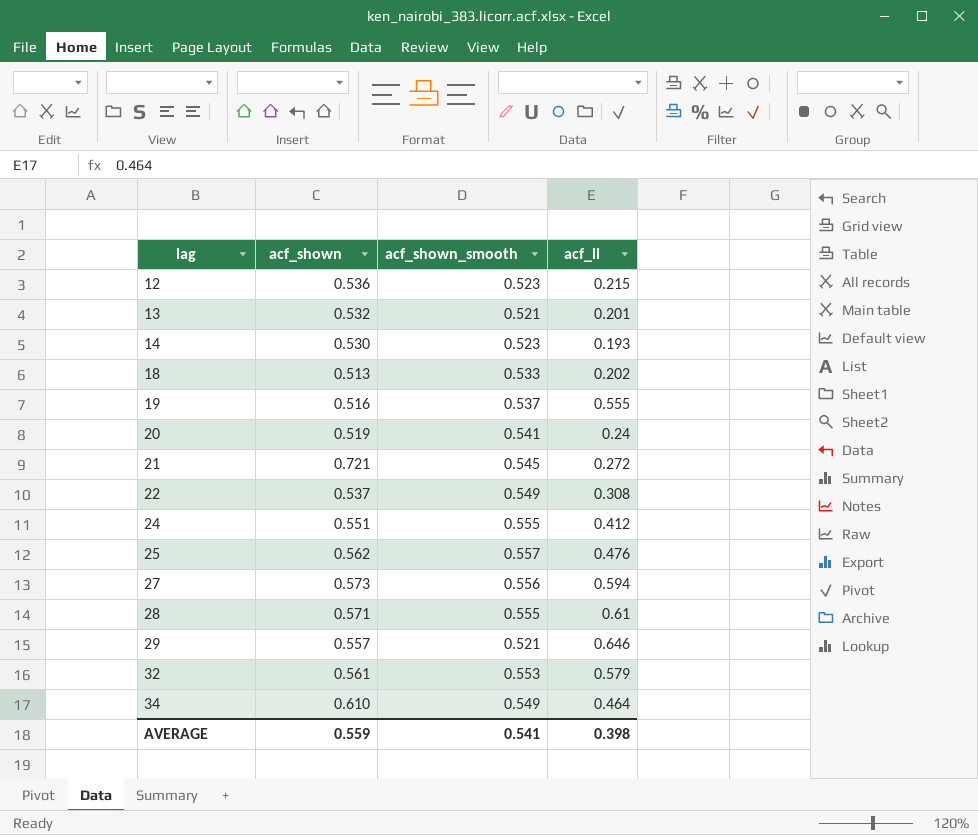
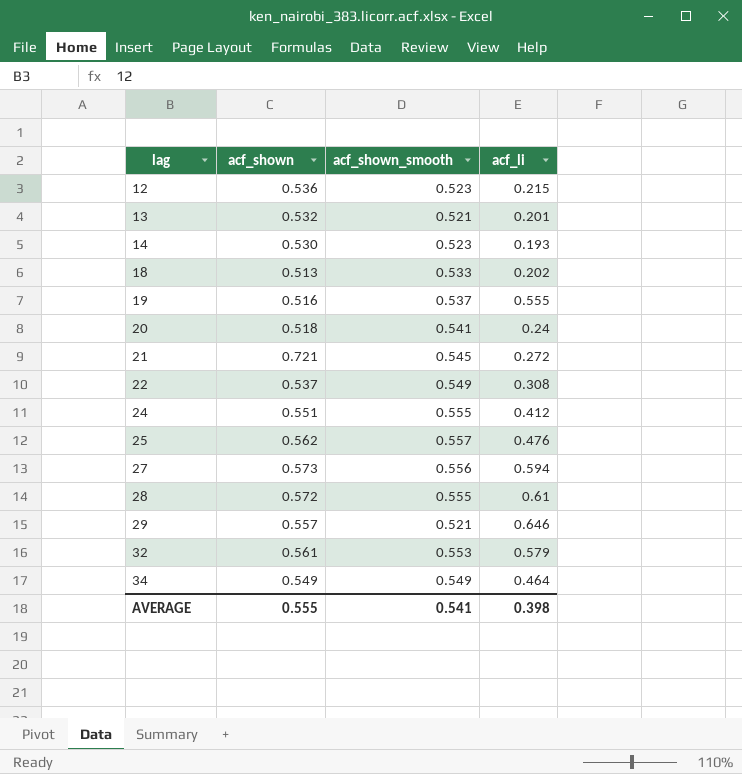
20 | acf_shown: 0.519 -> 0.518
28 | acf_shown: 0.571 -> 0.572
34 | acf_shown: 0.610 -> 0.549
AVERAGE | acf_shown: 0.559 -> 0.555

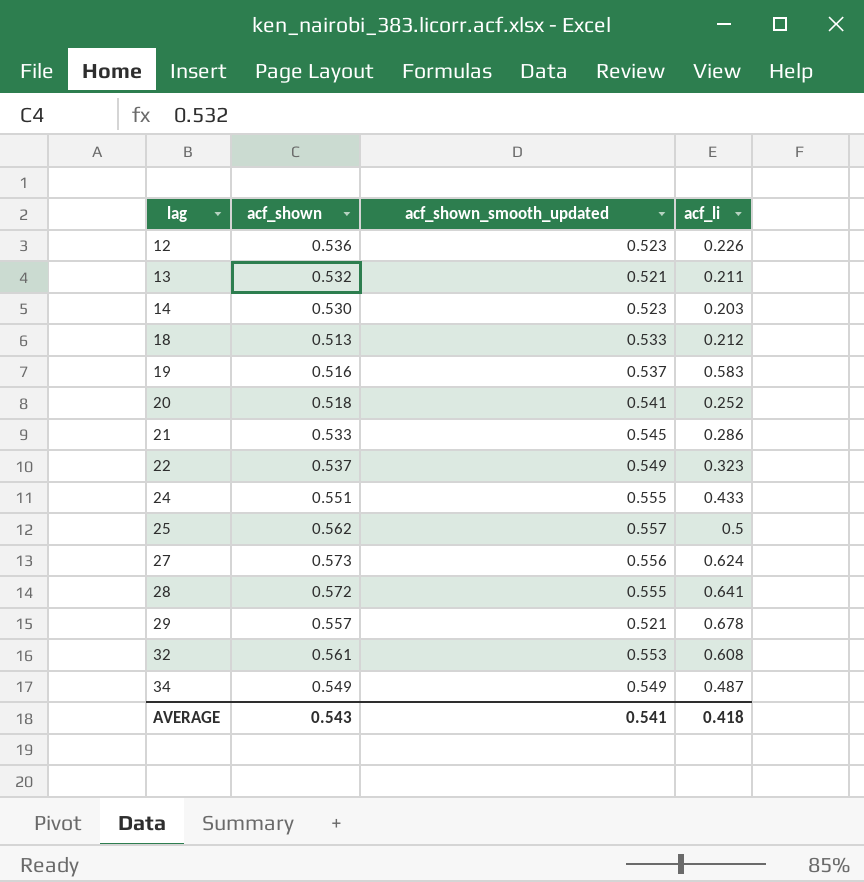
column name: acf_shown_smooth -> acf_shown_smooth_updated
12 | acf_li: 0.215 -> 0.226
13 | acf_li: 0.201 -> 0.211
14 | acf_li: 0.193 -> 0.203
18 | acf_li: 0.202 -> 0.212
19 | acf_li: 0.555 -> 0.583
20 | acf_li: 0.24 -> 0.252
21 | acf_shown: 0.721 -> 0.533
21 | acf_li: 0.272 -> 0.286
22 | acf_li: 0.308 -> 0.323
24 | acf_li: 0.412 -> 0.433
25 | acf_li: 0.476 -> 0.5
27 | acf_li: 0.594 -> 0.624
28 | acf_li: 0.61 -> 0.641
29 | acf_li: 0.646 -> 0.678
32 | acf_li: 0.579 -> 0.608
34 | acf_li: 0.464 -> 0.487
AVERAGE | acf_shown: 0.555 -> 0.543
AVERAGE | acf_li: 0.398 -> 0.418

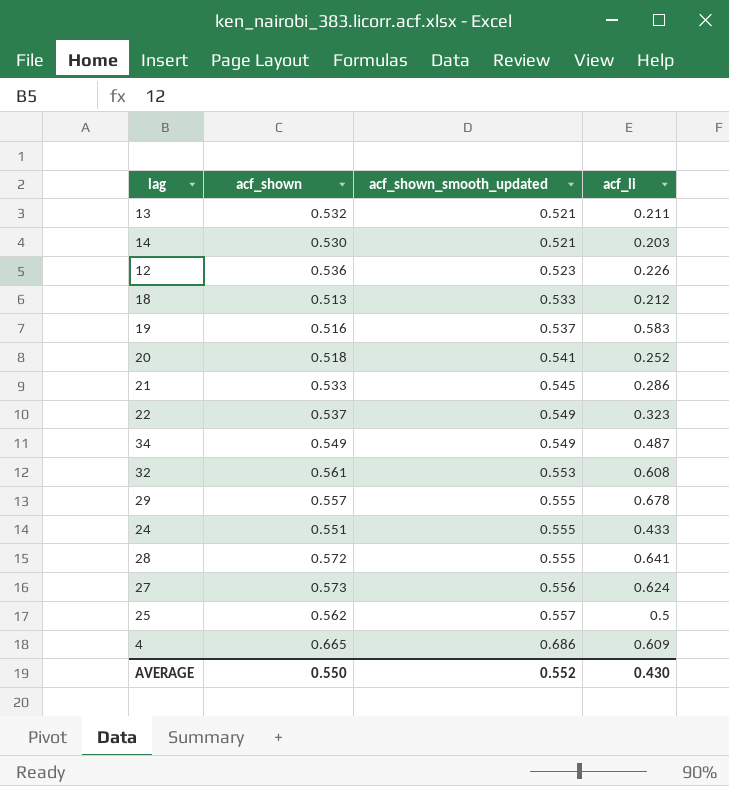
row order: lag ascending -> acf_shown_smooth_updated ascending
14 | acf_shown_smooth_updated: 0.523 -> 0.521
29 | acf_shown_smooth_updated: 0.521 -> 0.555
row 4: none -> 0.665 | 0.686 | 0.609
AVERAGE | acf_shown: 0.543 -> 0.550
AVERAGE | acf_shown_smooth_updated: 0.541 -> 0.552
AVERAGE | acf_li: 0.418 -> 0.430

